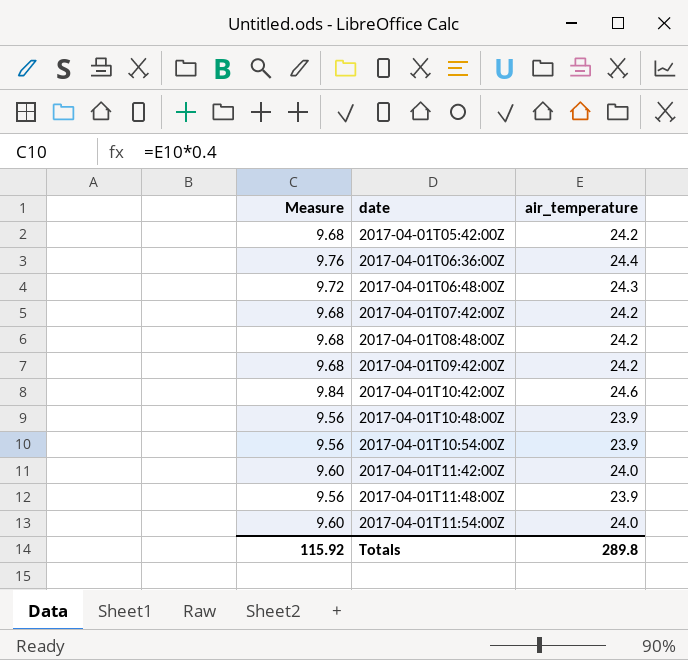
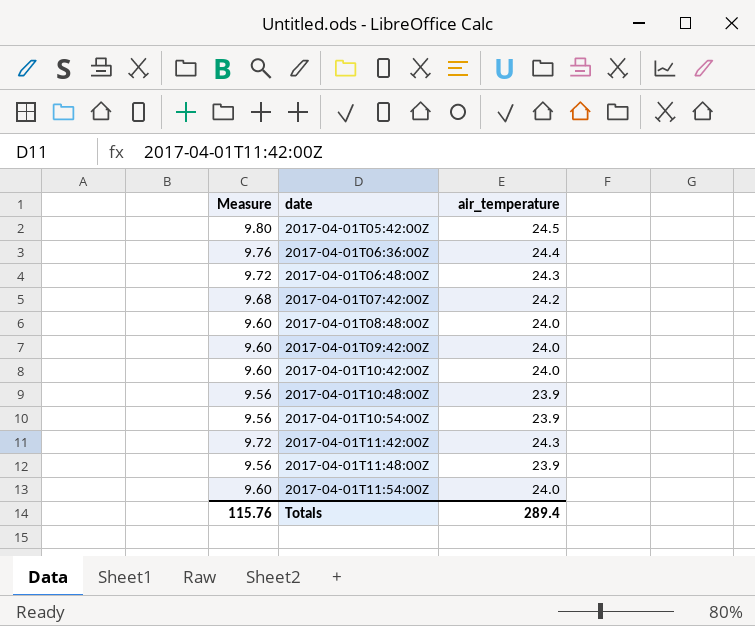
2017-04-01T05:42:00Z | Measure: 9.68 -> 9.80
2017-04-01T05:42:00Z | air_temperature: 24.2 -> 24.5
2017-04-01T08:48:00Z | Measure: 9.68 -> 9.60
2017-04-01T08:48:00Z | air_temperature: 24.2 -> 24.0
2017-04-01T09:42:00Z | Measure: 9.68 -> 9.60
2017-04-01T09:42:00Z | air_temperature: 24.2 -> 24.0
2017-04-01T10:42:00Z | Measure: 9.84 -> 9.60
2017-04-01T10:42:00Z | air_temperature: 24.6 -> 24.0
2017-04-01T11:42:00Z | Measure: 9.60 -> 9.72
2017-04-01T11:42:00Z | air_temperature: 24.0 -> 24.3
Totals | Measure: 115.92 -> 115.76
Totals | air_temperature: 289.8 -> 289.4

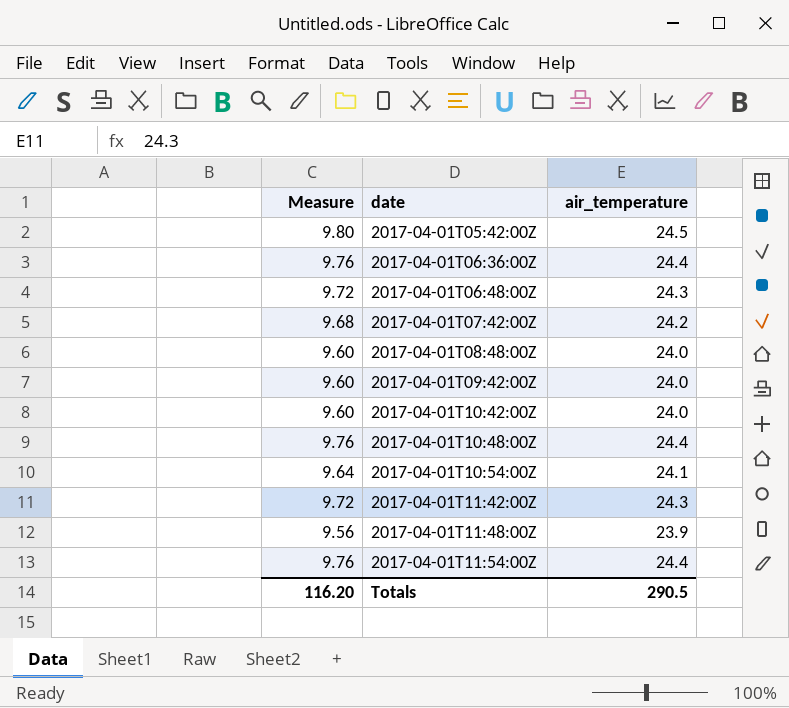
2017-04-01T10:48:00Z | Measure: 9.56 -> 9.76
2017-04-01T10:48:00Z | air_temperature: 23.9 -> 24.4
2017-04-01T10:54:00Z | Measure: 9.56 -> 9.64
2017-04-01T10:54:00Z | air_temperature: 23.9 -> 24.1
2017-04-01T11:54:00Z | Measure: 9.60 -> 9.76
2017-04-01T11:54:00Z | air_temperature: 24.0 -> 24.4
Totals | Measure: 115.76 -> 116.20
Totals | air_temperature: 289.4 -> 290.5

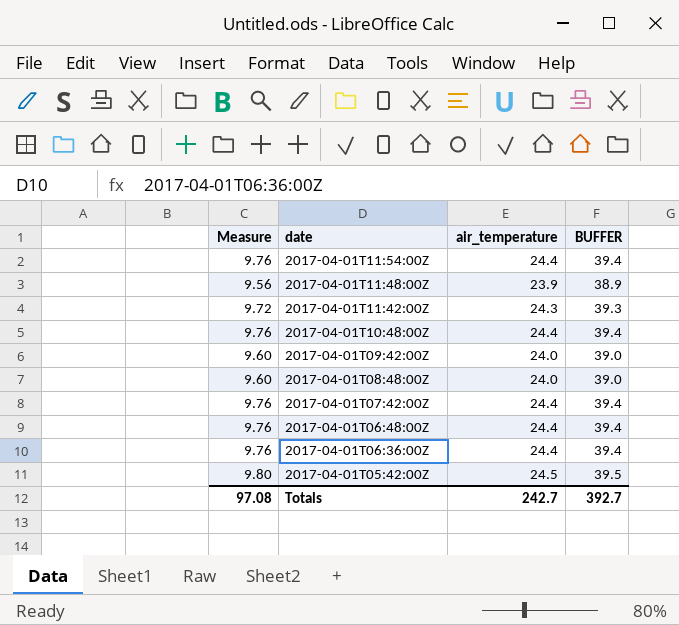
row order: date ascending -> date descending
column BUFFER | formula: none -> [air_temperature] + 15
row 2017-04-01T10:42:00Z: 9.60 | 24.0 -> none
row 2017-04-01T10:54:00Z: 9.64 | 24.1 -> none
2017-04-01T07:42:00Z | Measure: 9.68 -> 9.76
2017-04-01T07:42:00Z | air_temperature: 24.2 -> 24.4
2017-04-01T06:48:00Z | Measure: 9.72 -> 9.76
2017-04-01T06:48:00Z | air_temperature: 24.3 -> 24.4
Totals | Measure: 116.20 -> 97.08
Totals | air_temperature: 290.5 -> 242.7

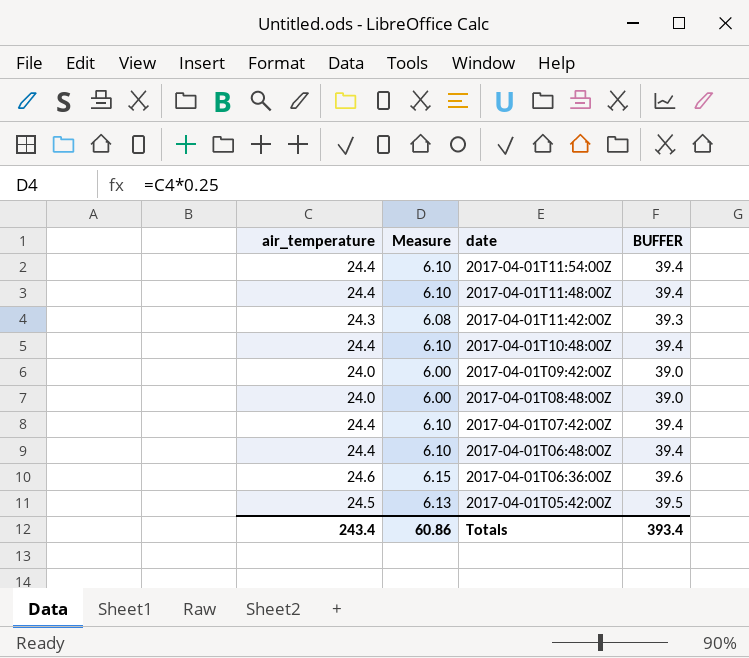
column air_temperature | position: 3 -> 1
column Measure | formula: [air_temperature] * 0.4 -> [air_temperature] * 0.25
2017-04-01T11:48:00Z | air_temperature: 23.9 -> 24.4
2017-04-01T11:48:00Z | BUFFER: 38.9 -> 39.4
2017-04-01T06:36:00Z | air_temperature: 24.4 -> 24.6
2017-04-01T06:36:00Z | BUFFER: 39.4 -> 39.6
Totals | air_temperature: 242.7 -> 243.4
Totals | Measure: 97.08 -> 60.86
Totals | BUFFER: 392.7 -> 393.4

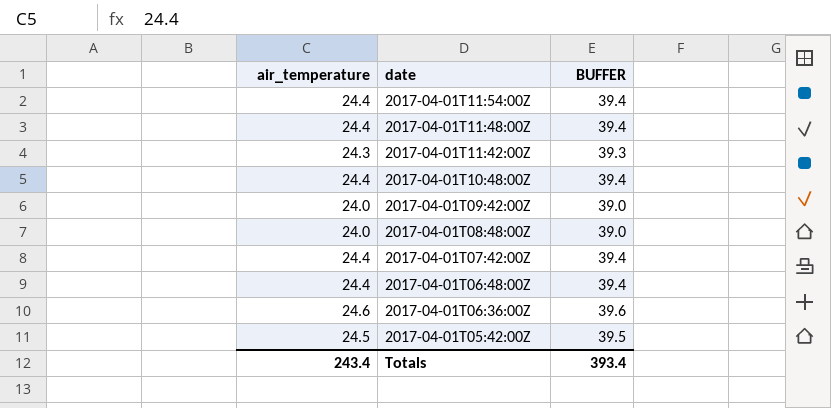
column Measure | formula: [air_temperature] * 0.25 -> none

